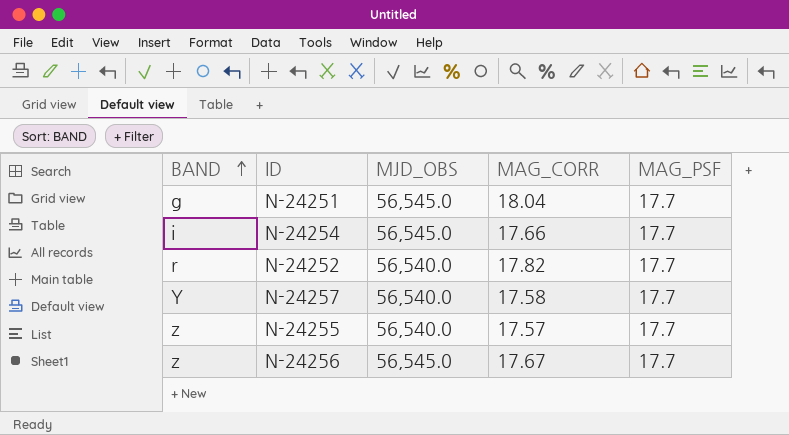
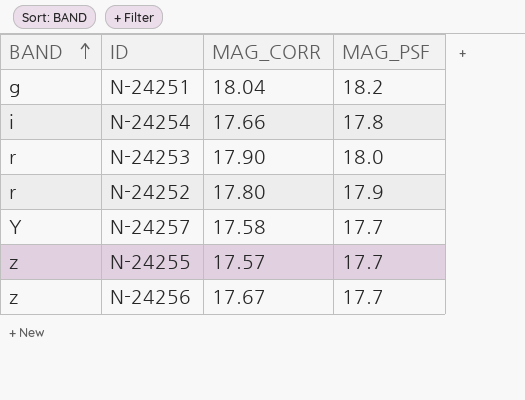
column MJD_OBS | position: 3 -> none
N-24251 | MAG_PSF: 17.7 -> 18.2
N-24254 | MAG_PSF: 17.7 -> 17.8
row N-24253: none -> r | 17.90 | 18.0
N-24252 | MAG_CORR: 17.82 -> 17.80
N-24252 | MAG_PSF: 17.7 -> 17.9

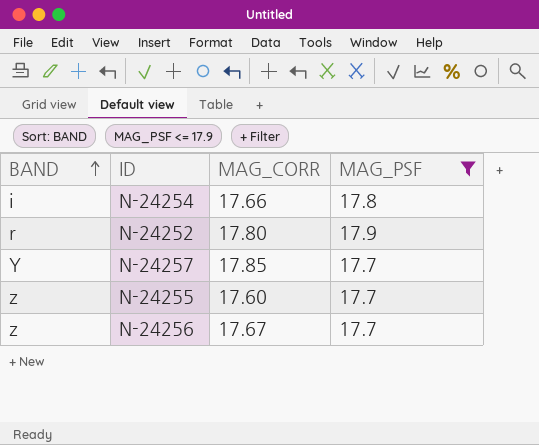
filter: none -> MAG_PSF <= 17.9
N-24257 | MAG_CORR: 17.58 -> 17.85
N-24255 | MAG_CORR: 17.57 -> 17.60

